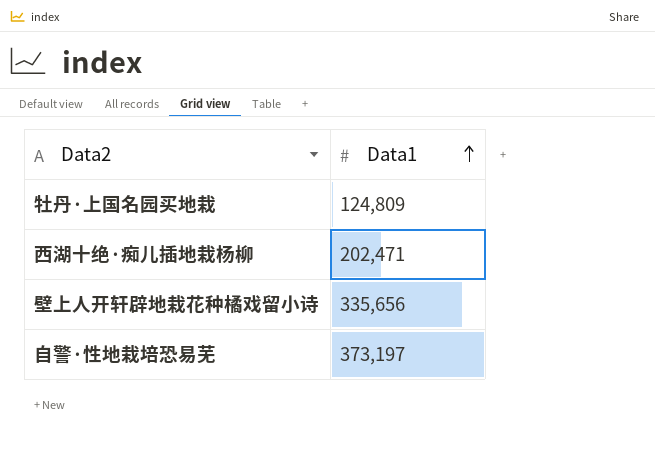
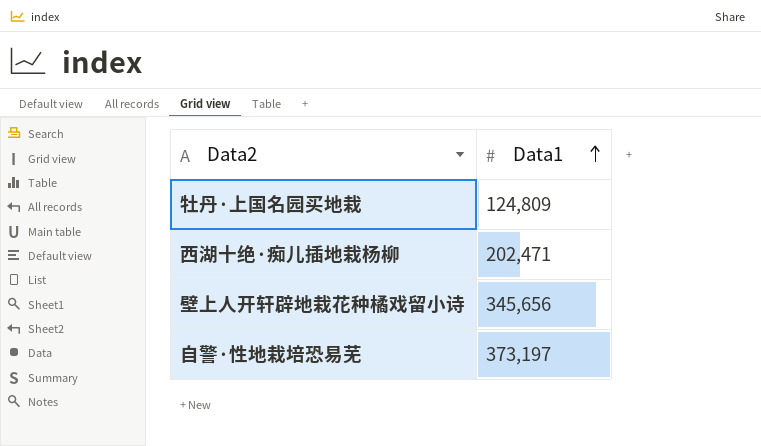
壁上人开轩辟地栽花种橘戏留小诗 | Data1: 335,656 -> 345,656

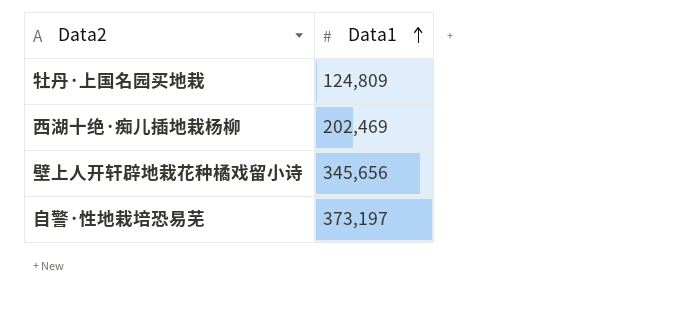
西湖十绝·痴儿插地栽杨柳 | Data1: 202,471 -> 202,469

